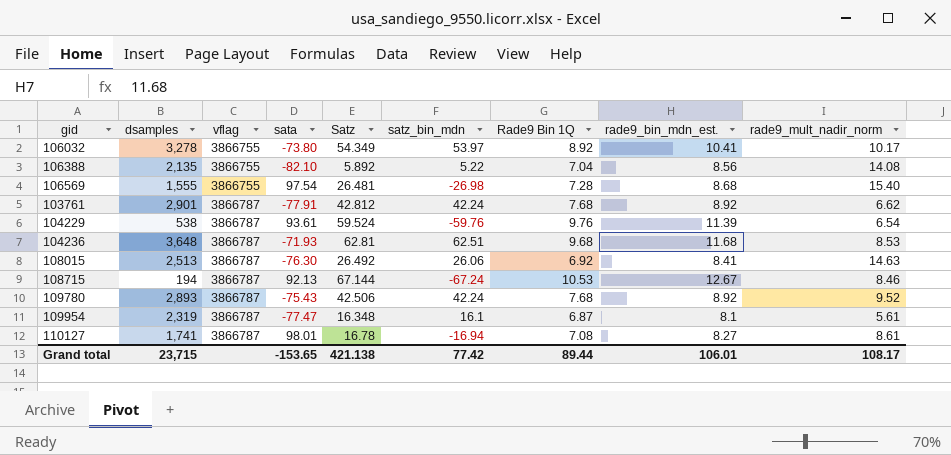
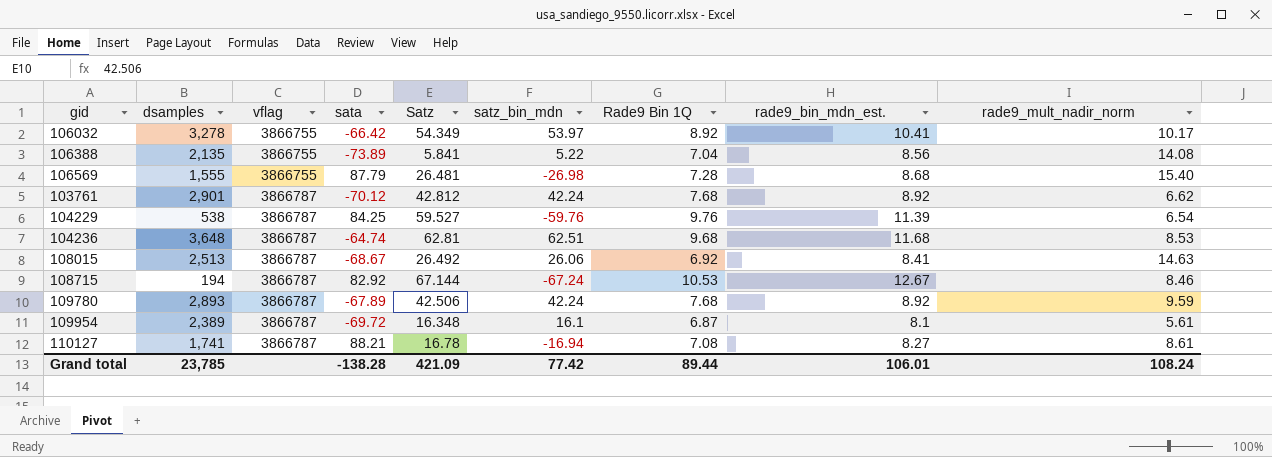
106032 | sata: -73.80 -> -66.42
106388 | sata: -82.10 -> -73.89
106388 | Satz: 5.892 -> 5.841
106569 | sata: 97.54 -> 87.79
103761 | sata: -77.91 -> -70.12
104229 | sata: 93.61 -> 84.25
104229 | Satz: 59.524 -> 59.527
104236 | sata: -71.93 -> -64.74
108015 | sata: -76.30 -> -68.67
108715 | sata: 92.13 -> 82.92
109780 | sata: -75.43 -> -67.89
109780 | rade9_mult_nadir_norm: 9.52 -> 9.59
109954 | dsamples: 2,319 -> 2,389
109954 | sata: -77.47 -> -69.72
110127 | sata: 98.01 -> 88.21
Grand total | dsamples: 23,715 -> 23,785
Grand total | sata: -153.65 -> -138.28
Grand total | Satz: 421.138 -> 421.09
Grand total | rade9_mult_nadir_norm: 108.17 -> 108.24

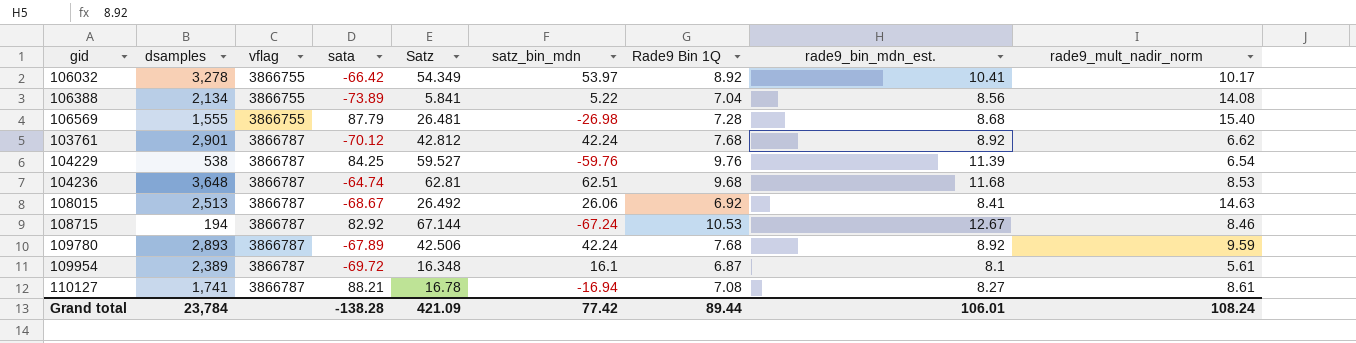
106388 | dsamples: 2,135 -> 2,134
Grand total | dsamples: 23,785 -> 23,784

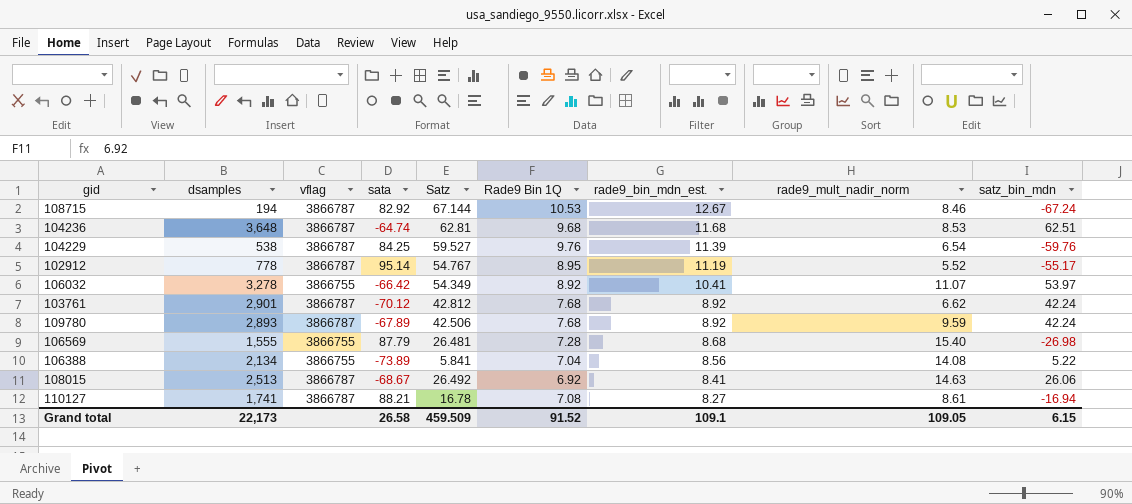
row order: vflag ascending -> rade9_bin_mdn_est. descending
column satz_bin_mdn | position: 6 -> 9
row 109954: 2,389 | 3866787 | -69.72 | 16.348 | 16.1 | 6.87 | 8.1 | 5.61 -> none
row 102912: none -> 778 | 3866787 | 95.14 | 54.767 | 8.95 | 11.19 | 5.52 | -55.17
106032 | rade9_mult_nadir_norm: 10.17 -> 11.07
Grand total | dsamples: 23,784 -> 22,173
Grand total | sata: -138.28 -> 26.58
Grand total | Satz: 421.09 -> 459.509
Grand total | Rade9 Bin 1Q: 89.44 -> 91.52
Grand total | rade9_bin_mdn_est.: 106.01 -> 109.1
Grand total | rade9_mult_nadir_norm: 108.24 -> 109.05
Grand total | satz_bin_mdn: 77.42 -> 6.15

